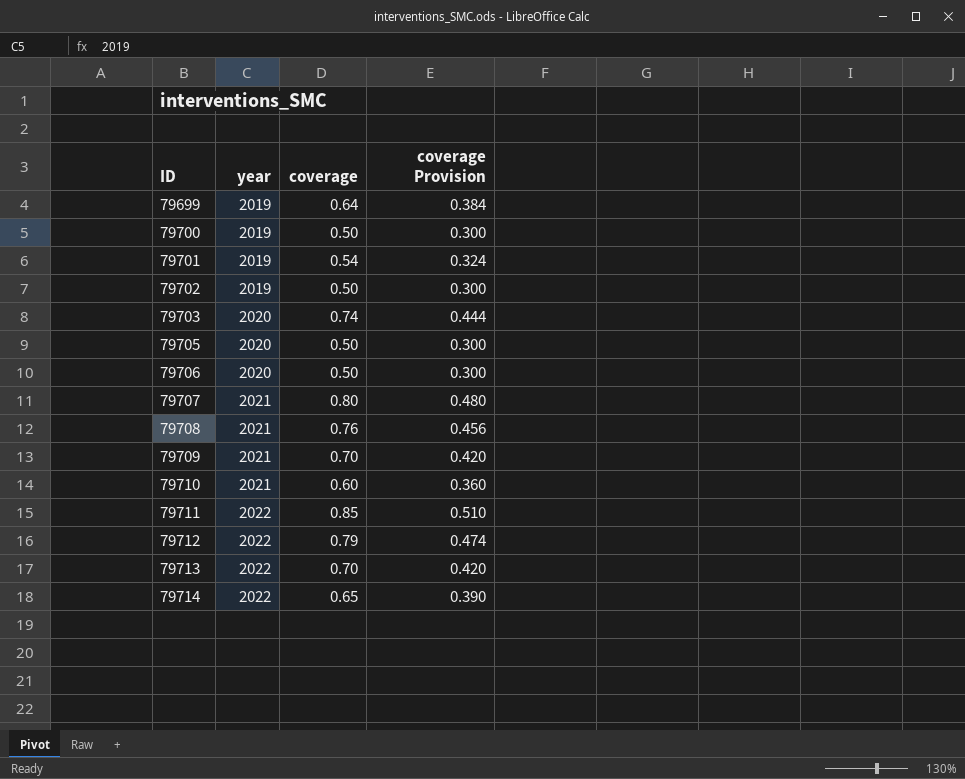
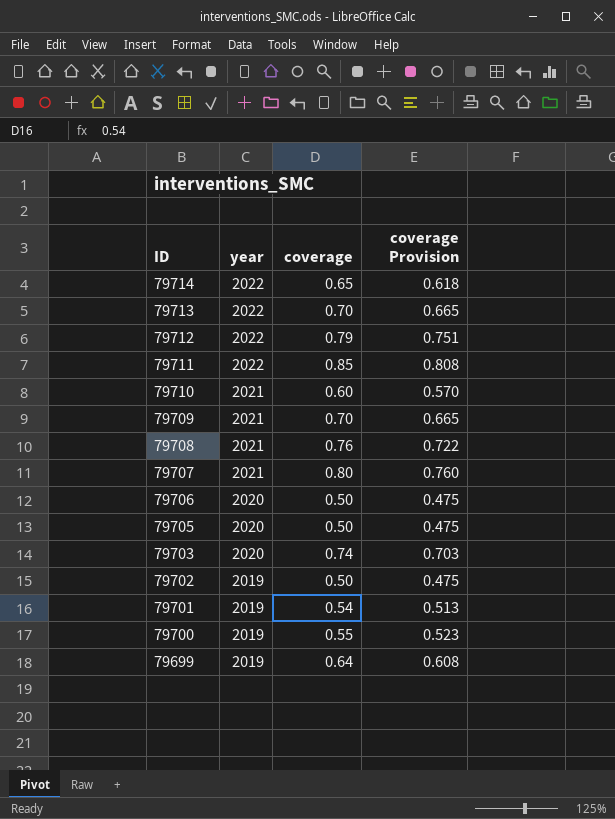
row order: ID ascending -> ID descending
column coverage Provision | formula: [coverage] * 0.6 -> [coverage] * 0.95
79700 | coverage: 0.50 -> 0.55

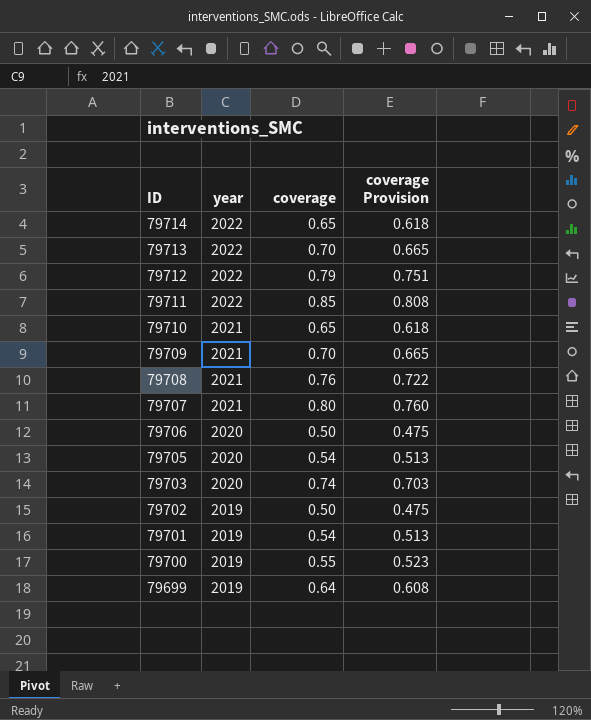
79710 | coverage: 0.60 -> 0.65
79710 | coverage Provision: 0.570 -> 0.618
79705 | coverage: 0.50 -> 0.54
79705 | coverage Provision: 0.475 -> 0.513

